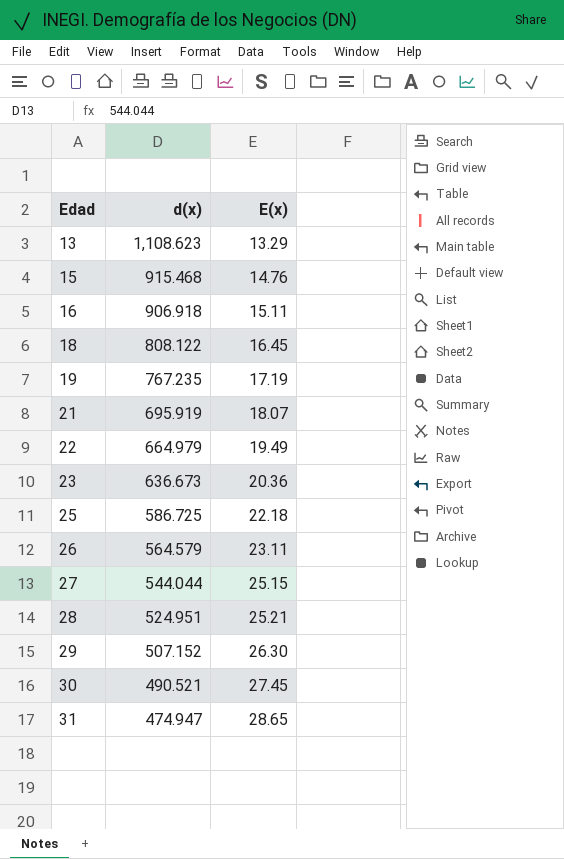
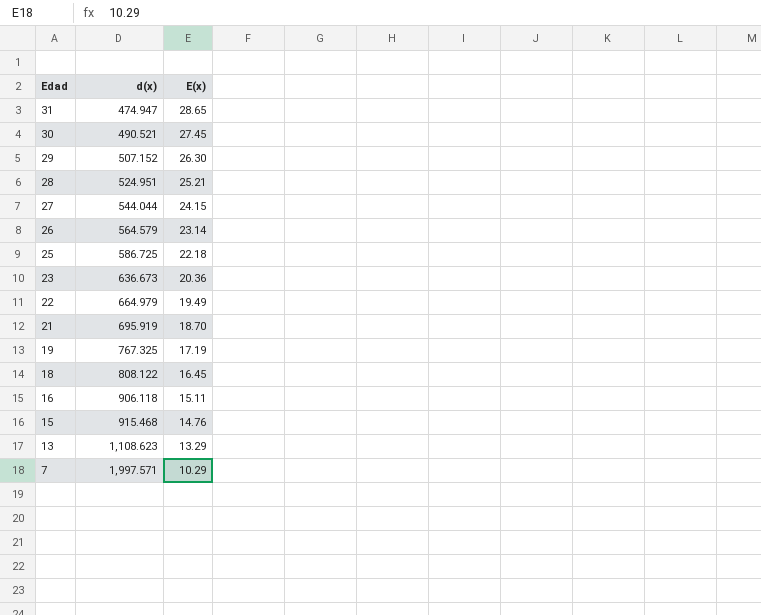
row order: Edad ascending -> Edad descending
27 | E(x): 25.15 -> 24.15
26 | E(x): 23.11 -> 23.14
21 | E(x): 18.07 -> 18.70
19 | d(x): 767.235 -> 767.325
16 | d(x): 906.918 -> 906.118
row 7: none -> 1,997.571 | 10.29

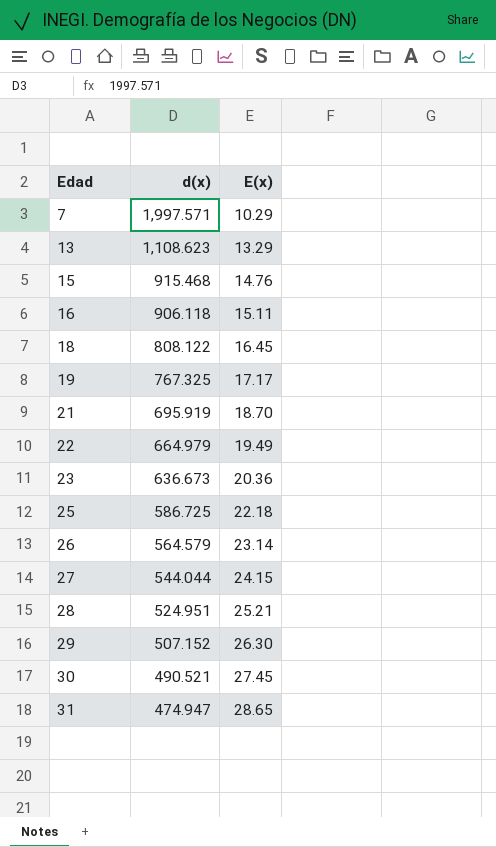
row order: Edad descending -> Edad ascending
19 | E(x): 17.19 -> 17.17

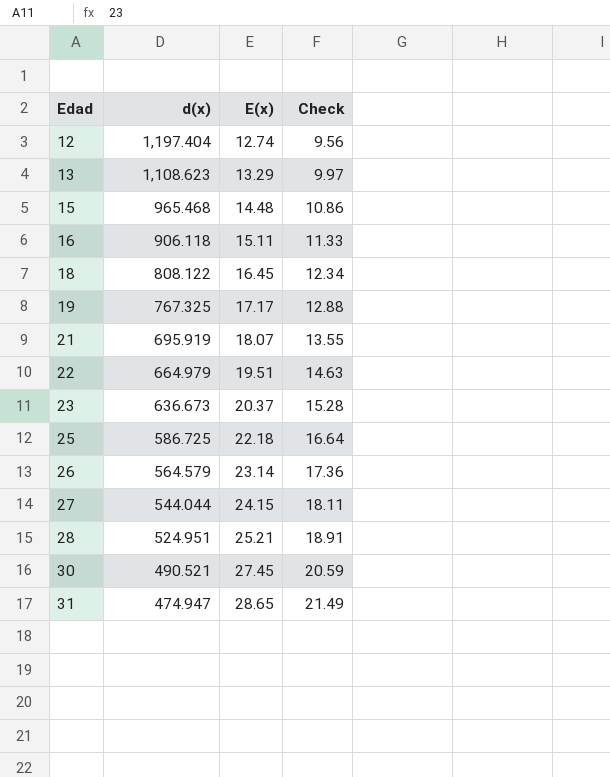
column Check | formula: none -> [E(x)] * 0.75
row 7: 1,997.571 | 10.29 -> none
row 29: 507.152 | 26.30 -> none
row 12: none -> 1,197.404 | 12.74 | 9.56
15 | d(x): 915.468 -> 965.468
15 | E(x): 14.76 -> 14.48
21 | E(x): 18.70 -> 18.07
22 | E(x): 19.49 -> 19.51
23 | E(x): 20.36 -> 20.37

